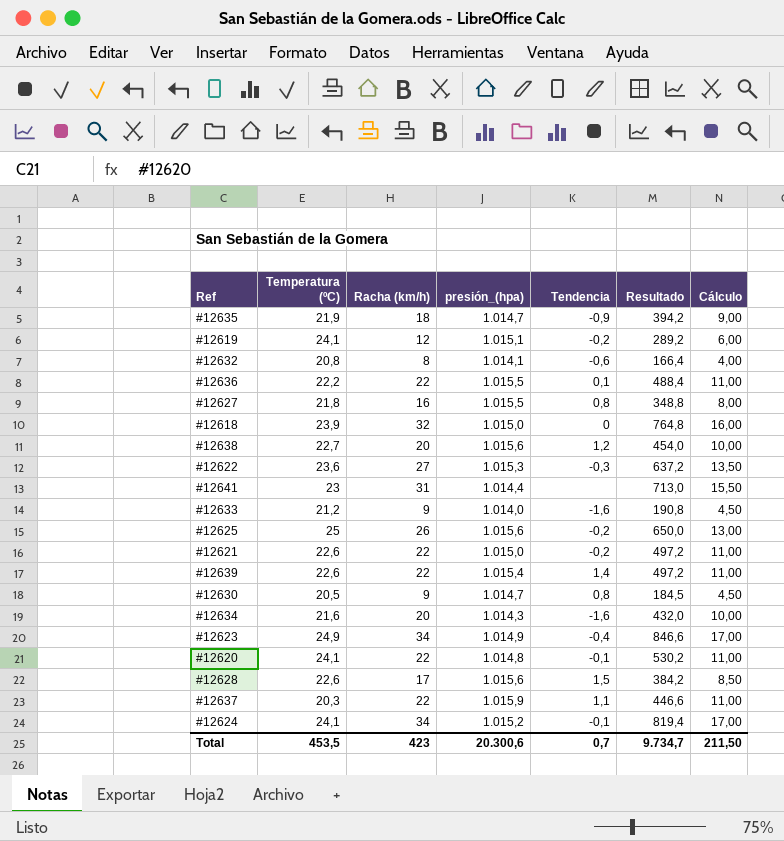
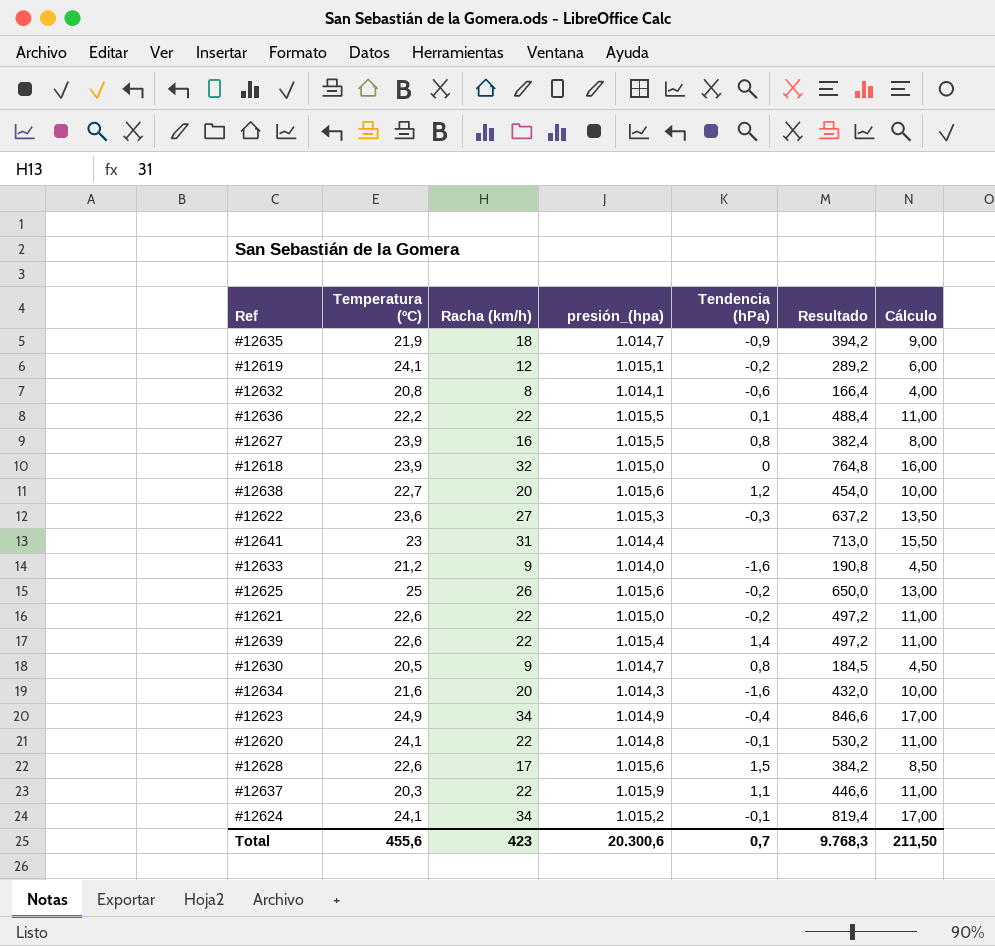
column name: Tendencia -> Tendencia (hPa)
#12627 | Temperatura (ºC): 21,8 -> 23,9
#12627 | Resultado: 348,8 -> 382,4
Total | Temperatura (ºC): 453,5 -> 455,6
Total | Resultado: 9.734,7 -> 9.768,3

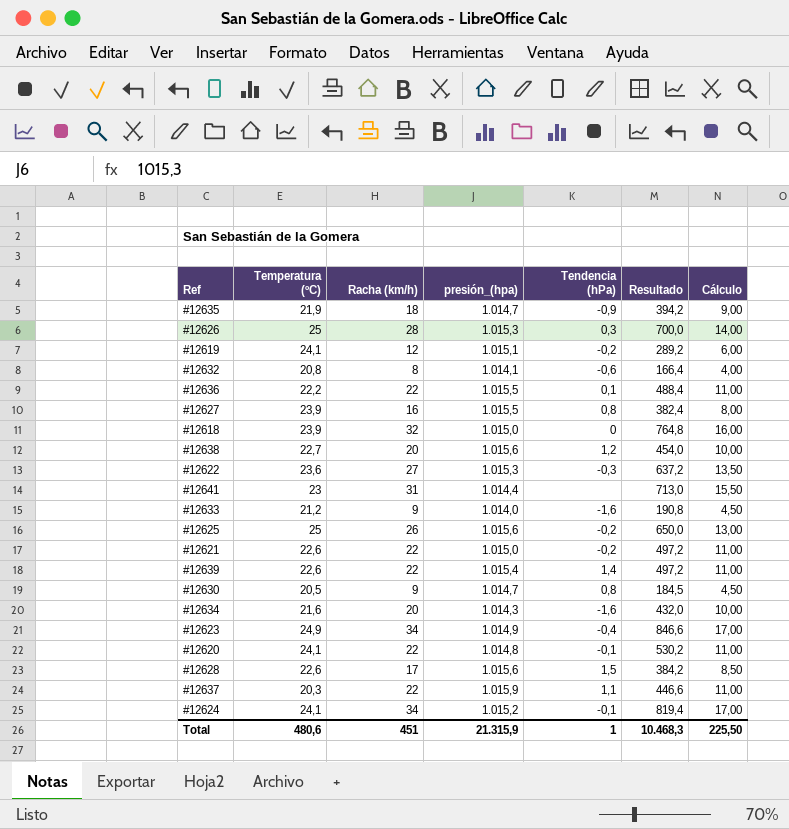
row #12626: none -> 25 | 28 | 1.015,3 | 0,3 | 700,0 | 14,00
Total | Temperatura (ºC): 455,6 -> 480,6
Total | Racha (km/h): 423 -> 451
Total | presión_(hpa): 20.300,6 -> 21.315,9
Total | Tendencia (hPa): 0,7 -> 1
Total | Resultado: 9.768,3 -> 10.468,3
Total | Cálculo: 211,50 -> 225,50

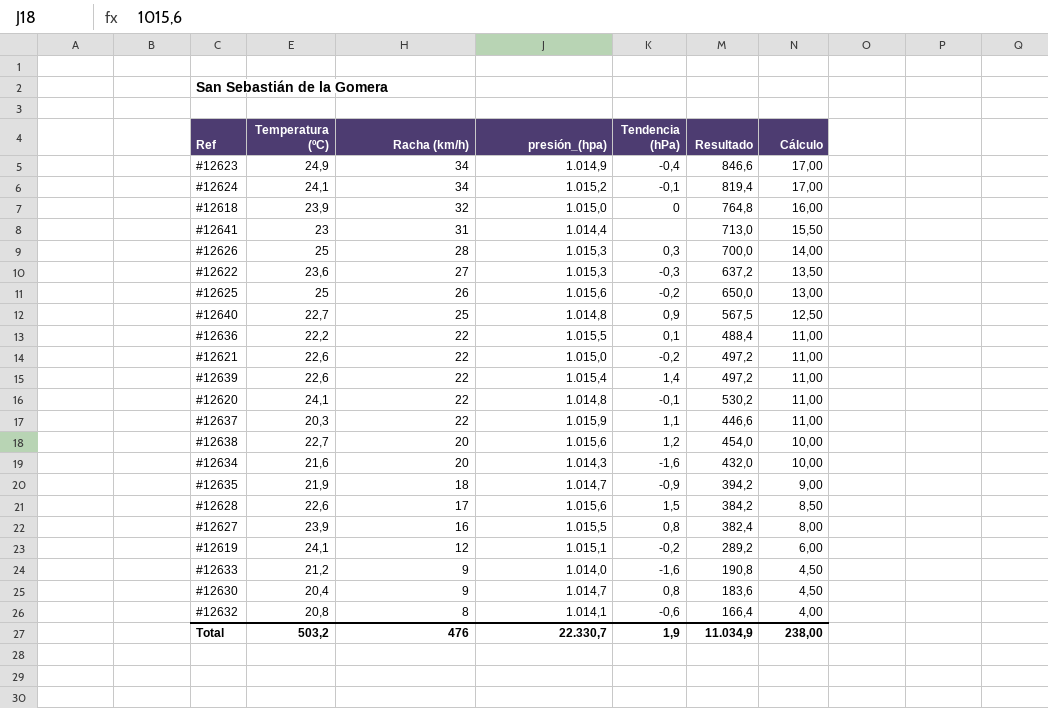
row order: none -> Racha (km/h) descending
row #12640: none -> 22,7 | 25 | 1.014,8 | 0,9 | 567,5 | 12,50
#12630 | Temperatura (ºC): 20,5 -> 20,4
#12630 | Resultado: 184,5 -> 183,6
Total | Temperatura (ºC): 480,6 -> 503,2
Total | Racha (km/h): 451 -> 476
Total | presión_(hpa): 21.315,9 -> 22.330,7
Total | Tendencia (hPa): 1 -> 1,9
Total | Resultado: 10.468,3 -> 11.034,9
Total | Cálculo: 225,50 -> 238,00

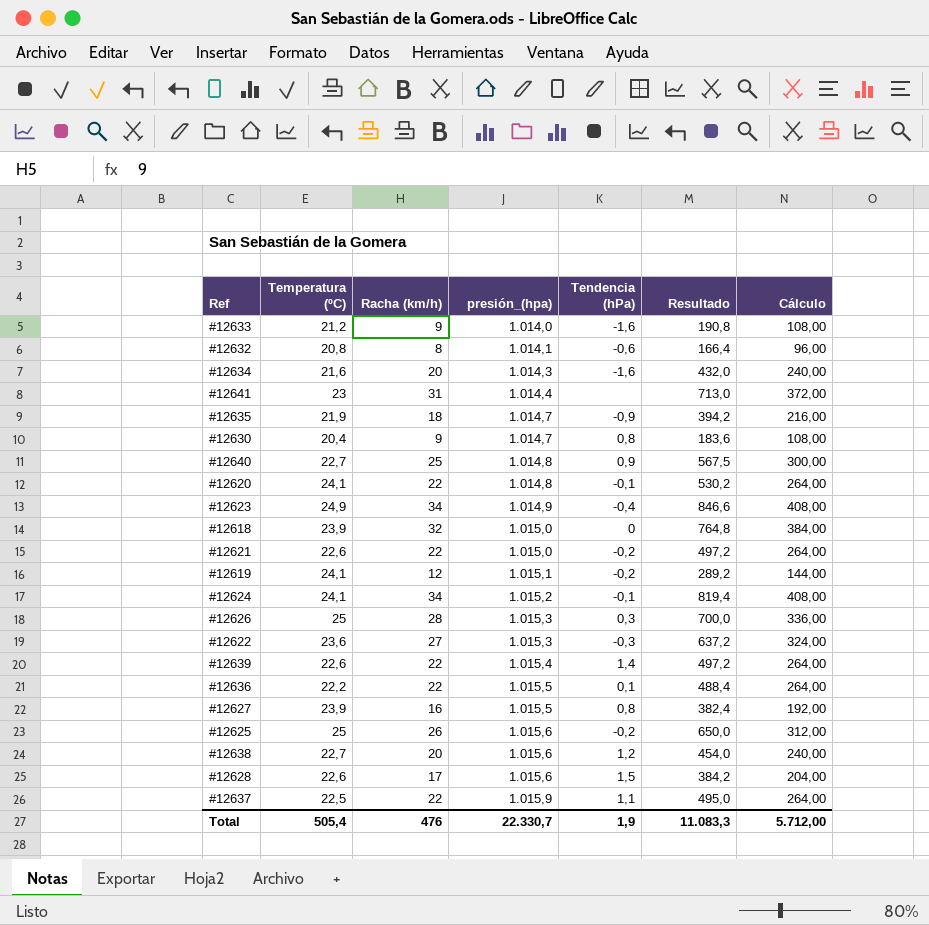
row order: Racha (km/h) descending -> presión_(hpa) ascending
column Cálculo | formula: [Racha (km/h)] * 0,5 -> [Racha (km/h)] * 12
#12637 | Temperatura (ºC): 20,3 -> 22,5
#12637 | Resultado: 446,6 -> 495,0
Total | Temperatura (ºC): 503,2 -> 505,4
Total | Resultado: 11.034,9 -> 11.083,3
Total | Cálculo: 238,00 -> 5.712,00

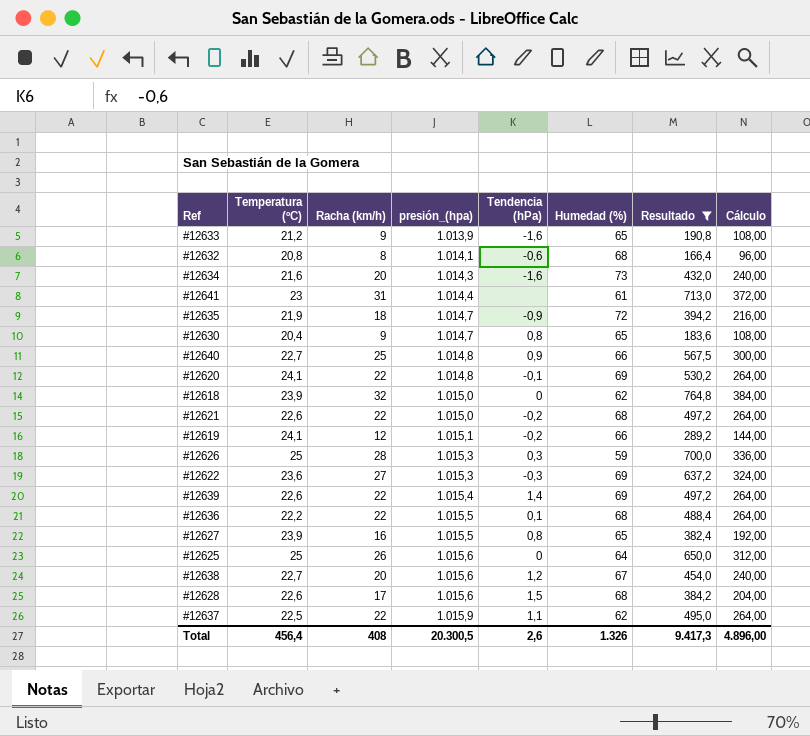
filter: none -> Resultado <= 764,8
column Humedad (%) | position: none -> 6
#12633 | presión_(hpa): 1.014,0 -> 1.013,9
#12625 | Tendencia (hPa): -0,2 -> 0
Total | Temperatura (ºC): 505,4 -> 456,4
Total | Racha (km/h): 476 -> 408
Total | presión_(hpa): 22.330,7 -> 20.300,5
Total | Tendencia (hPa): 1,9 -> 2,6
Total | Resultado: 11.083,3 -> 9.417,3
Total | Cálculo: 5.712,00 -> 4.896,00

